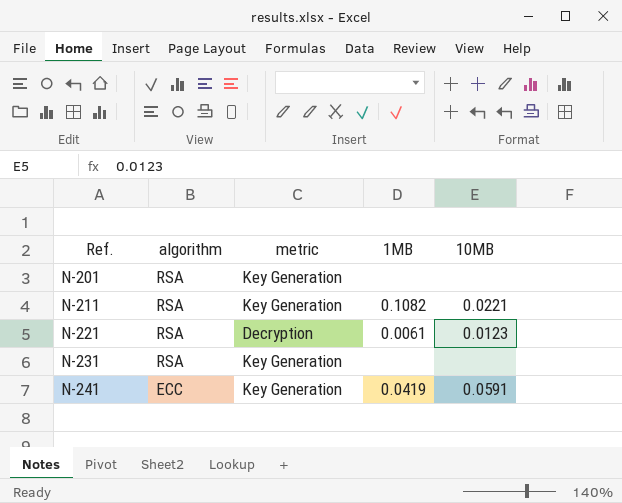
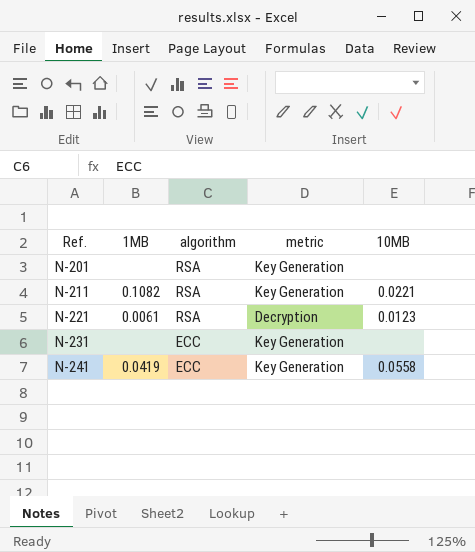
column 1MB | position: 4 -> 2
N-231 | algorithm: RSA -> ECC
N-241 | 10MB: 0.0591 -> 0.0558

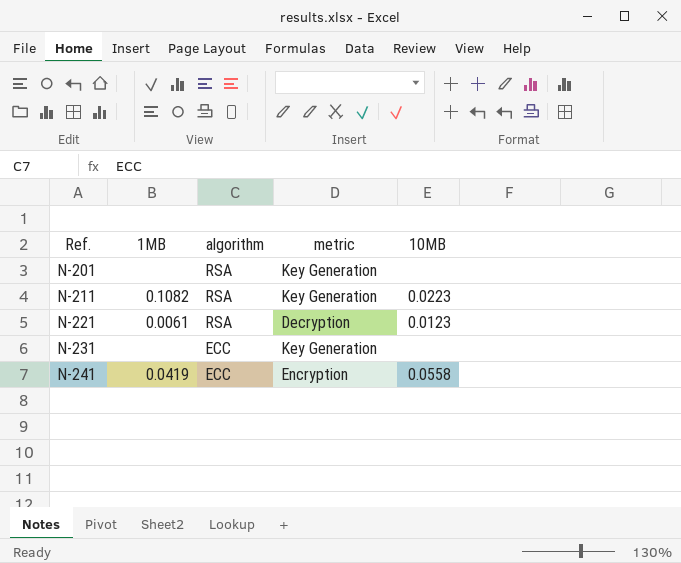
N-211 | 10MB: 0.0221 -> 0.0223
N-241 | metric: Key Generation -> Encryption

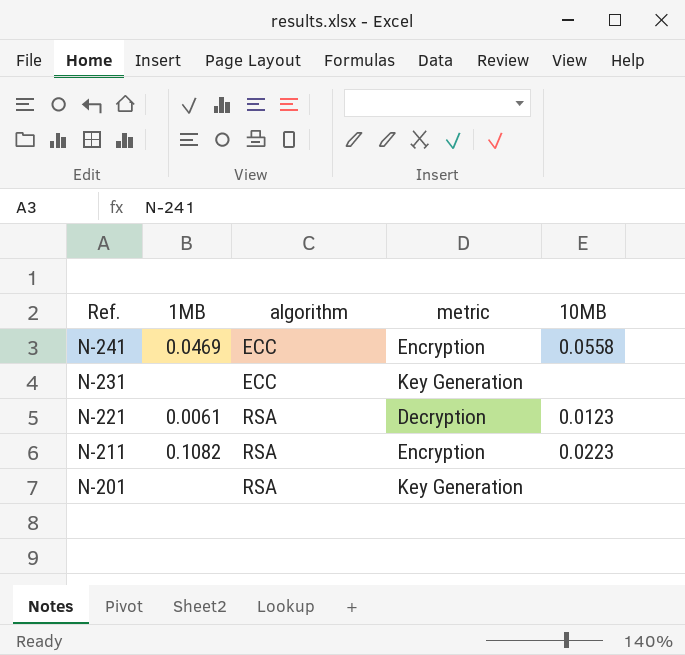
row order: Ref. ascending -> Ref. descending
N-241 | 1MB: 0.0419 -> 0.0469
N-211 | metric: Key Generation -> Encryption

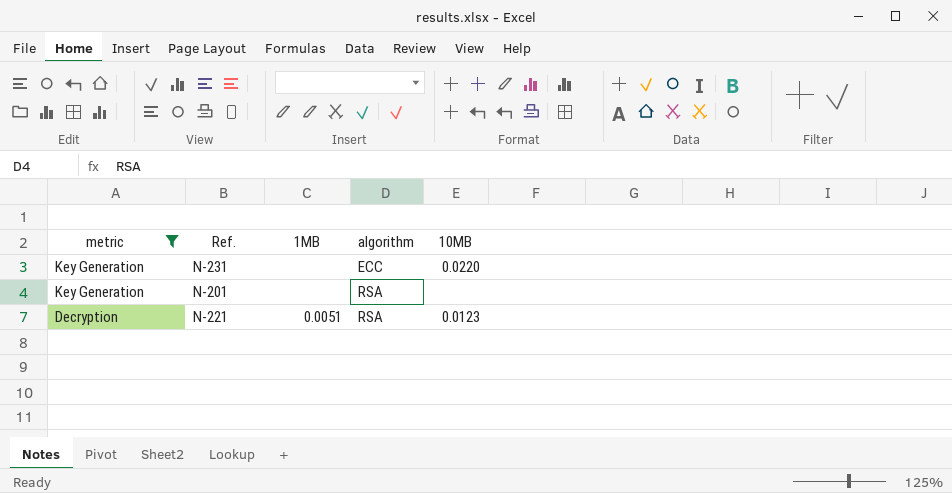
filter: none -> metric != Encryption
row order: Ref. descending -> metric descending
column metric | position: 4 -> 1
N-231 | 10MB: none -> 0.0220
N-221 | 1MB: 0.0061 -> 0.0051

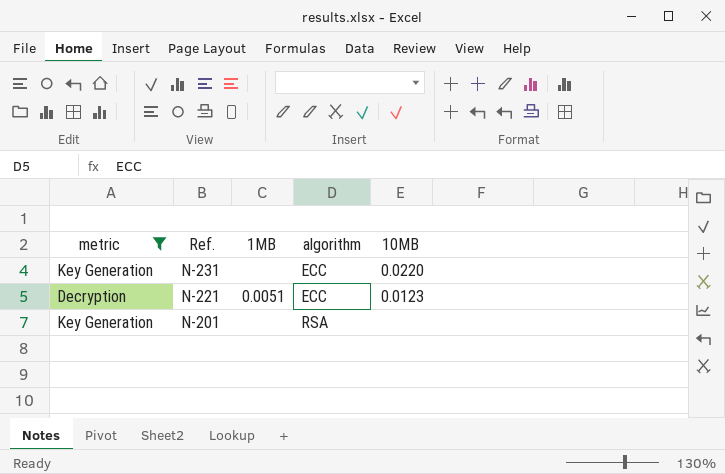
row order: metric descending -> Ref. descending
N-221 | algorithm: RSA -> ECC

